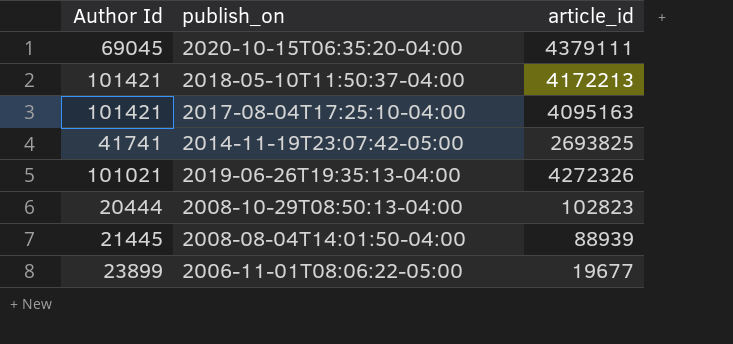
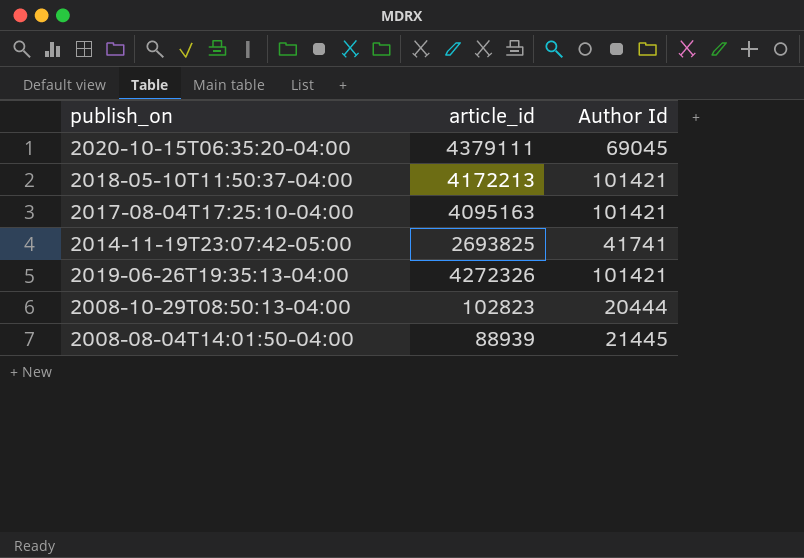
column Author Id | position: 1 -> 3
row 2006-11-01T08:06:22-05:00: 23899 | 19677 -> none
2019-06-26T19:35:13-04:00 | Author Id: 101021 -> 101421

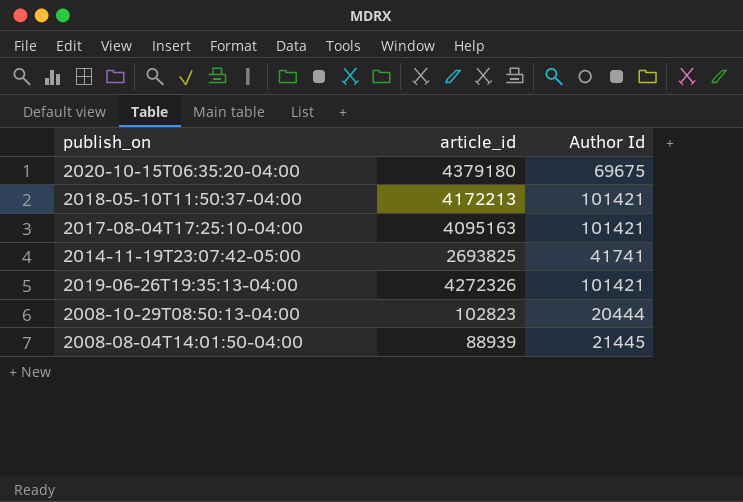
2020-10-15T06:35:20-04:00 | article_id: 4379111 -> 4379180
2020-10-15T06:35:20-04:00 | Author Id: 69045 -> 69675

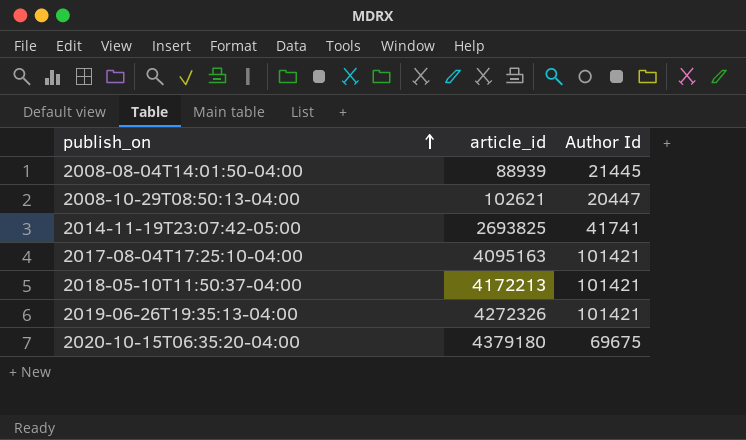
row order: none -> publish_on ascending
2008-10-29T08:50:13-04:00 | article_id: 102823 -> 102621
2008-10-29T08:50:13-04:00 | Author Id: 20444 -> 20447

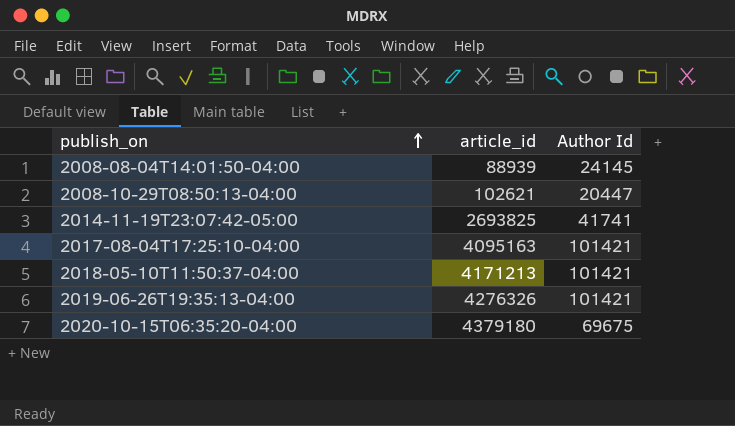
2008-08-04T14:01:50-04:00 | Author Id: 21445 -> 24145
2018-05-10T11:50:37-04:00 | article_id: 4172213 -> 4171213
2019-06-26T19:35:13-04:00 | article_id: 4272326 -> 4276326

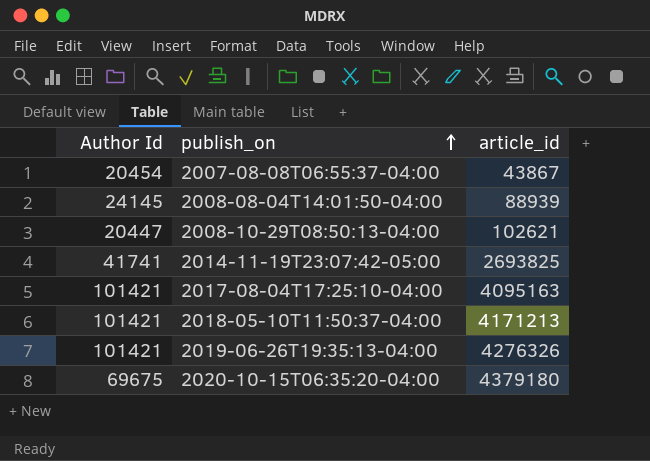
column Author Id | position: 3 -> 1
row 2007-08-08T06:55:37-04:00: none -> 20454 | 43867

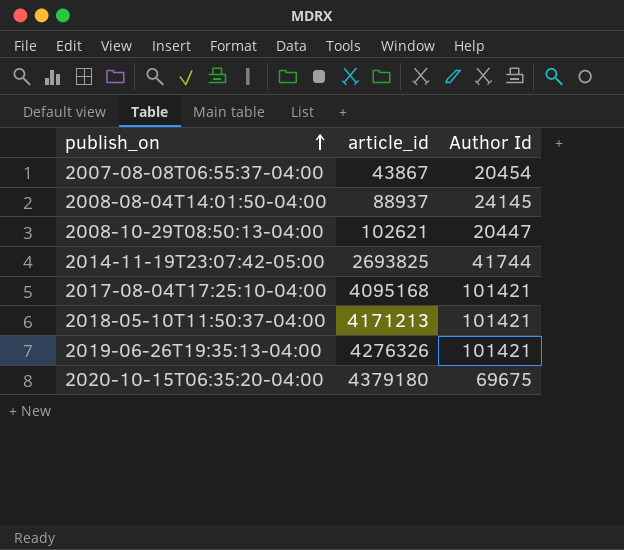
column Author Id | position: 1 -> 3
2008-08-04T14:01:50-04:00 | article_id: 88939 -> 88937
2014-11-19T23:07:42-05:00 | Author Id: 41741 -> 41744
2017-08-04T17:25:10-04:00 | article_id: 4095163 -> 4095168

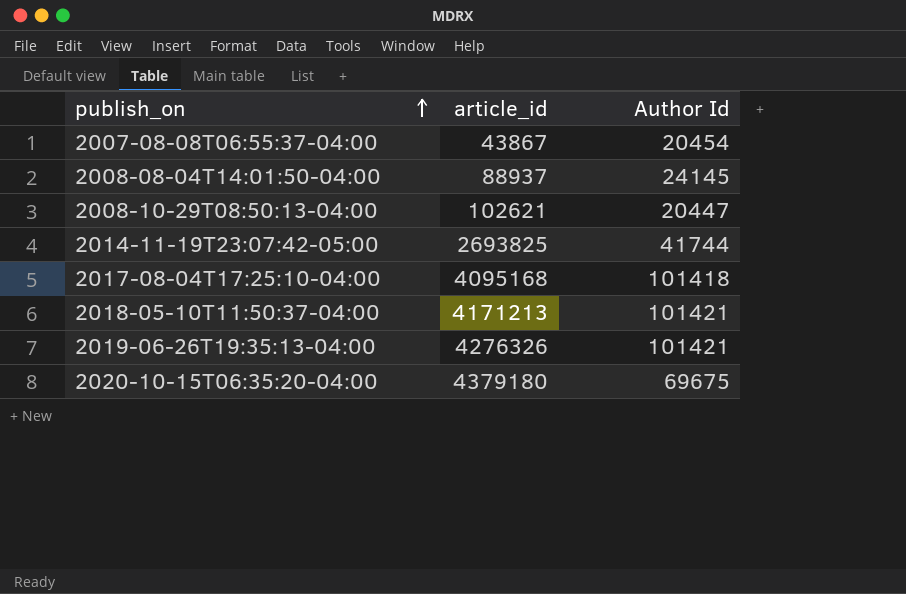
2017-08-04T17:25:10-04:00 | Author Id: 101421 -> 101418

